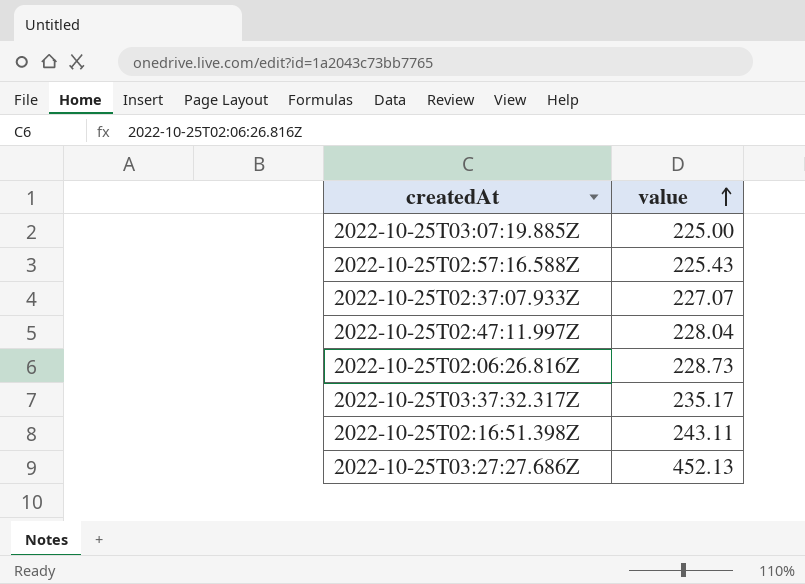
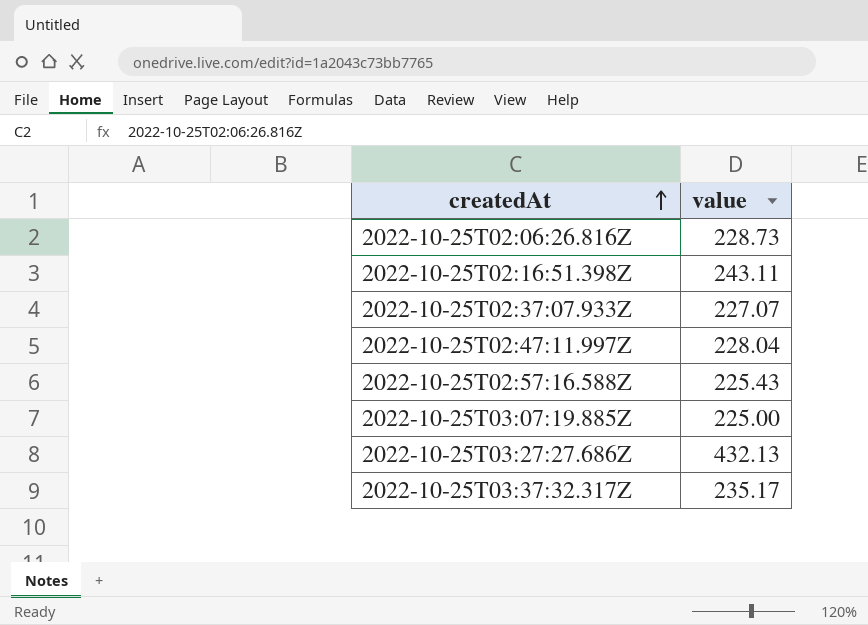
row order: value ascending -> createdAt ascending
2022-10-25T03:27:27.686Z | value: 452.13 -> 432.13

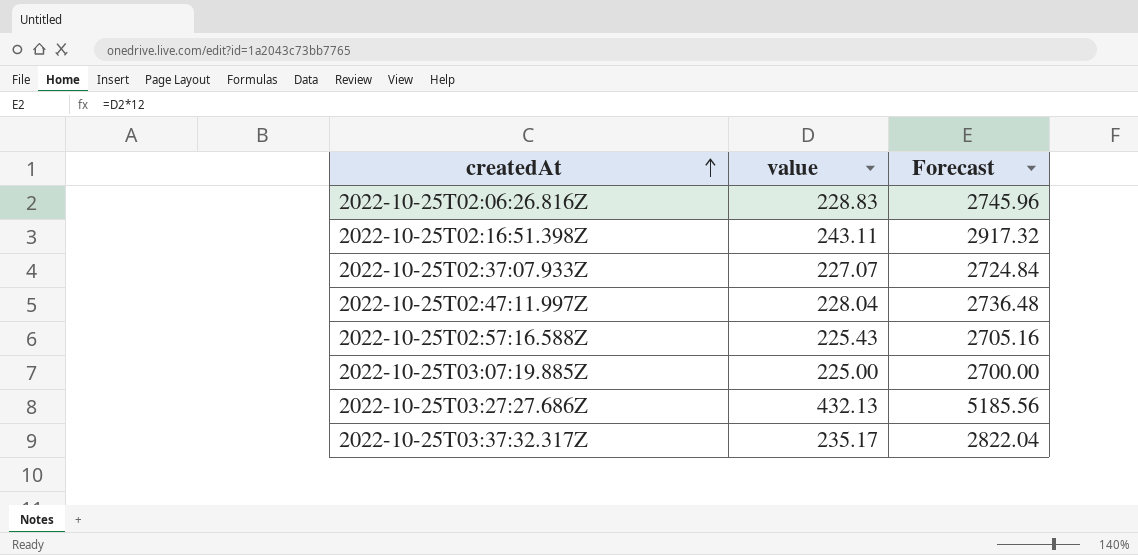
column Forecast | formula: none -> [value] * 12
2022-10-25T02:06:26.816Z | value: 228.73 -> 228.83

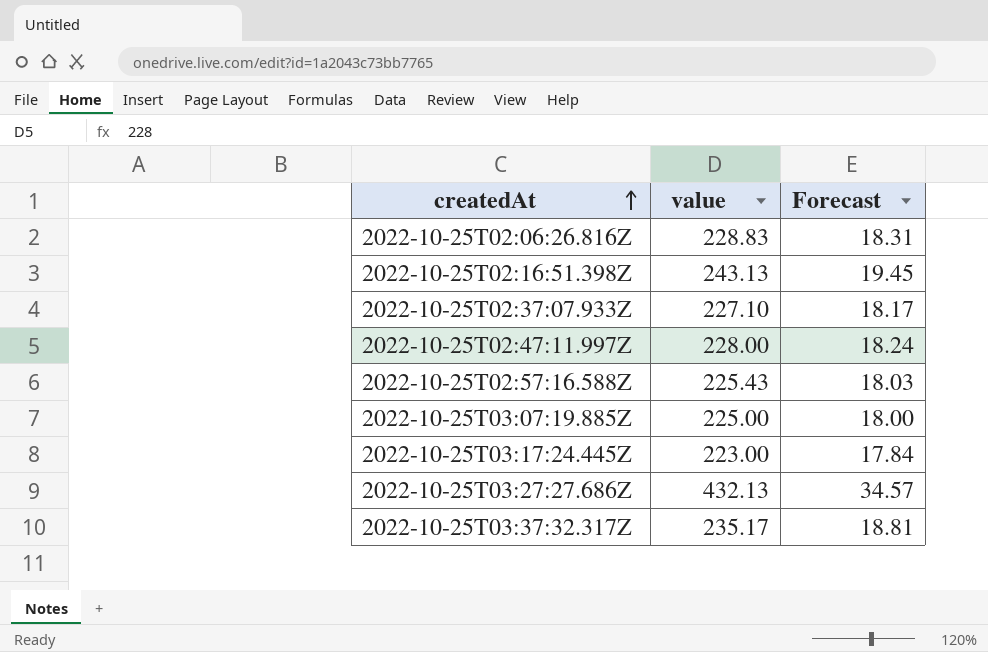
column Forecast | formula: [value] * 12 -> [value] * 0.08
2022-10-25T02:16:51.398Z | value: 243.11 -> 243.13
2022-10-25T02:37:07.933Z | value: 227.07 -> 227.10
2022-10-25T02:47:11.997Z | value: 228.04 -> 228.00
row 2022-10-25T03:17:24.445Z: none -> 223.00 | 17.84

